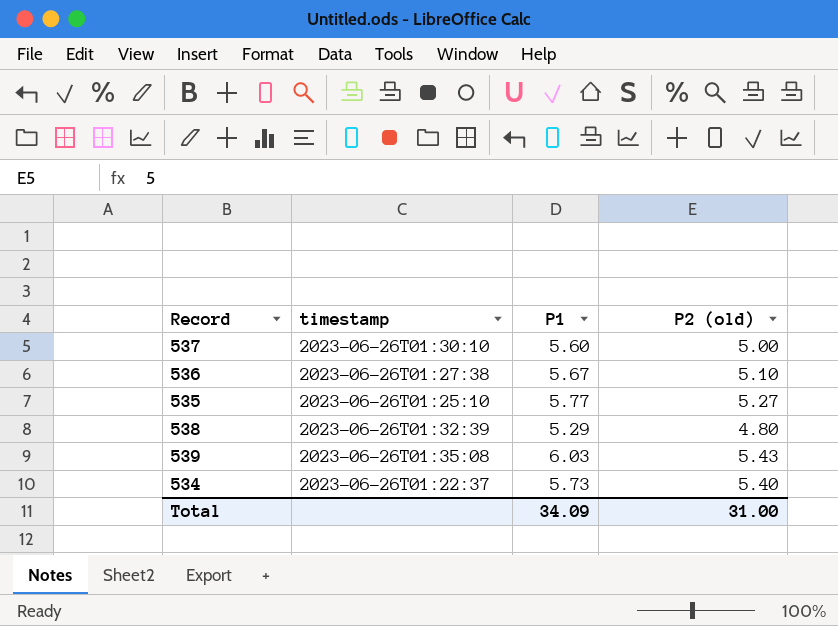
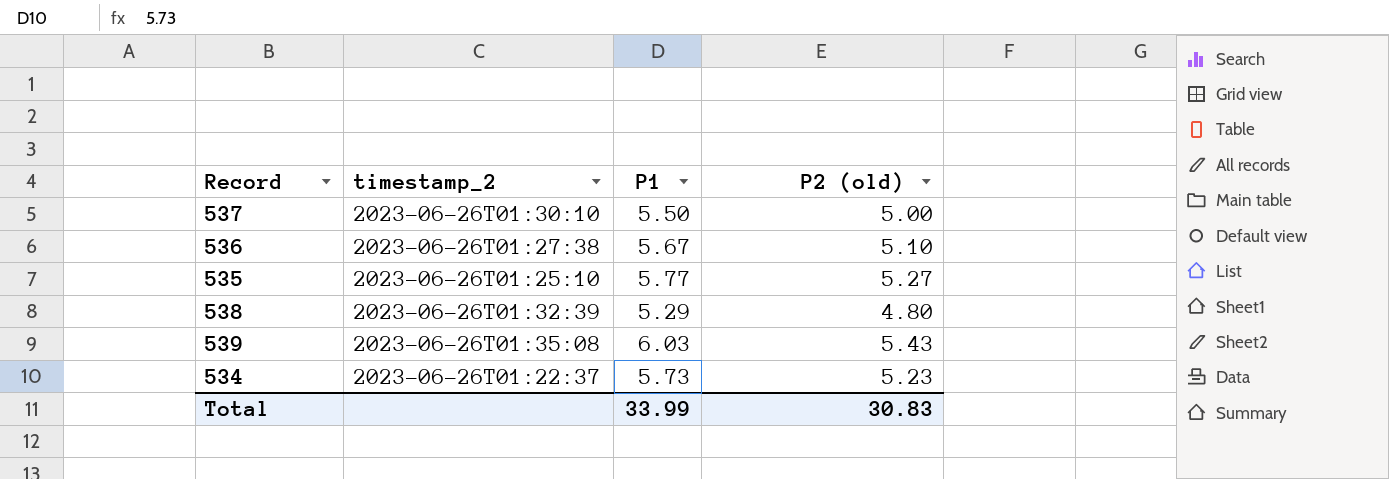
column name: timestamp -> timestamp_2
537 | P1: 5.60 -> 5.50
534 | P2 (old): 5.40 -> 5.23
Total | P1: 34.09 -> 33.99
Total | P2 (old): 31.00 -> 30.83

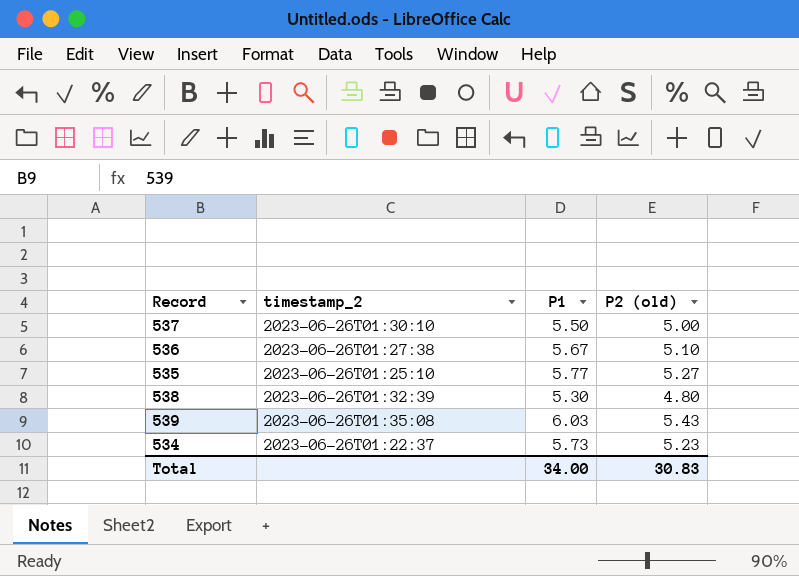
538 | P1: 5.29 -> 5.30
Total | P1: 33.99 -> 34.00

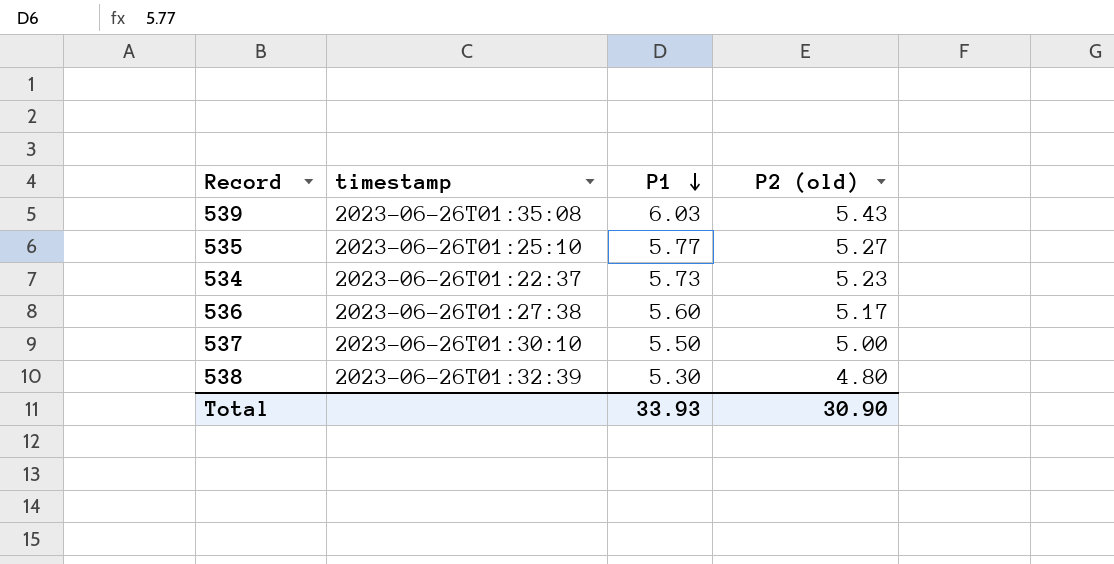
row order: none -> P1 descending
column name: timestamp_2 -> timestamp
536 | P1: 5.67 -> 5.60
536 | P2 (old): 5.10 -> 5.17
Total | P1: 34.00 -> 33.93
Total | P2 (old): 30.83 -> 30.90

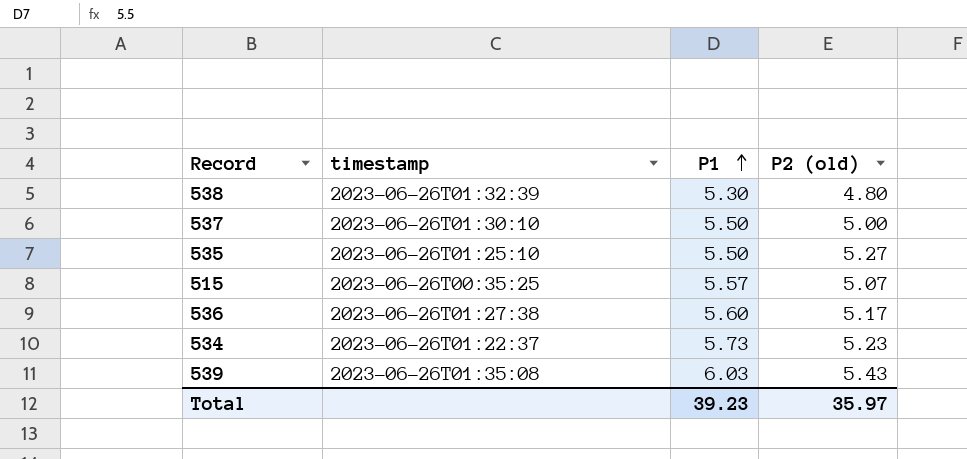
row order: P1 descending -> P1 ascending
535 | P1: 5.77 -> 5.50
row 515: none -> 2023-06-26T00:35:25 | 5.57 | 5.07
Total | P1: 33.93 -> 39.23
Total | P2 (old): 30.90 -> 35.97

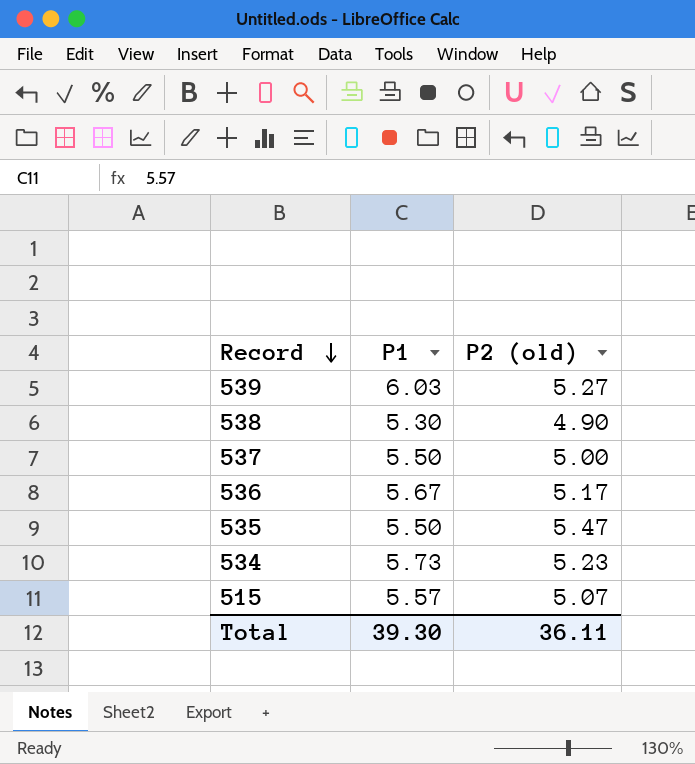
row order: P1 ascending -> Record descending
column timestamp | position: 2 -> none
539 | P2 (old): 5.43 -> 5.27
538 | P2 (old): 4.80 -> 4.90
536 | P1: 5.60 -> 5.67
535 | P2 (old): 5.27 -> 5.47
Total | P1: 39.23 -> 39.30
Total | P2 (old): 35.97 -> 36.11

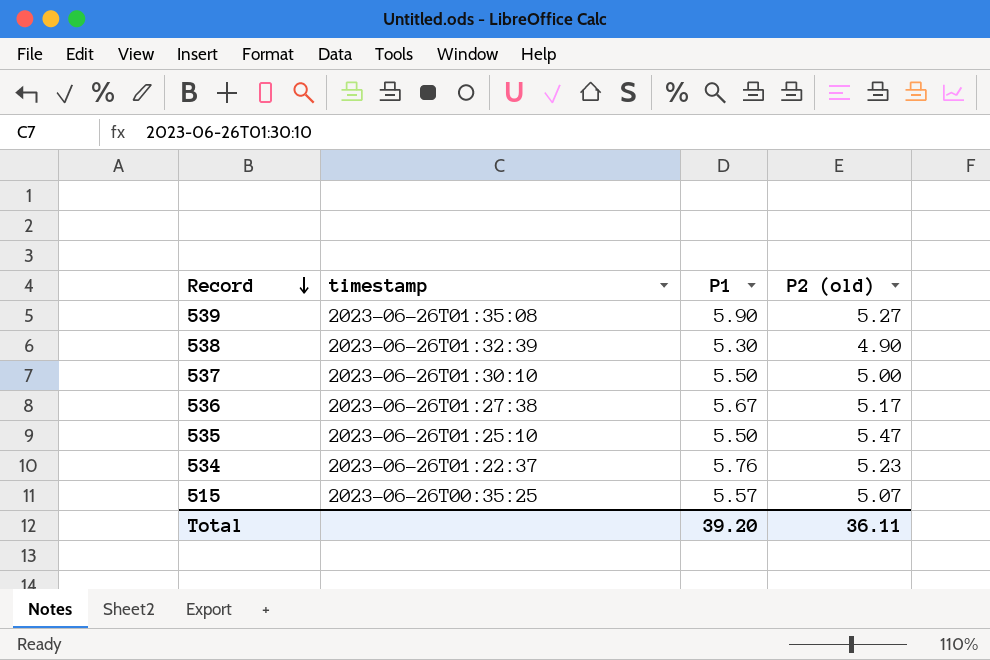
column timestamp | position: none -> 2
539 | P1: 6.03 -> 5.90
534 | P1: 5.73 -> 5.76
Total | P1: 39.30 -> 39.20

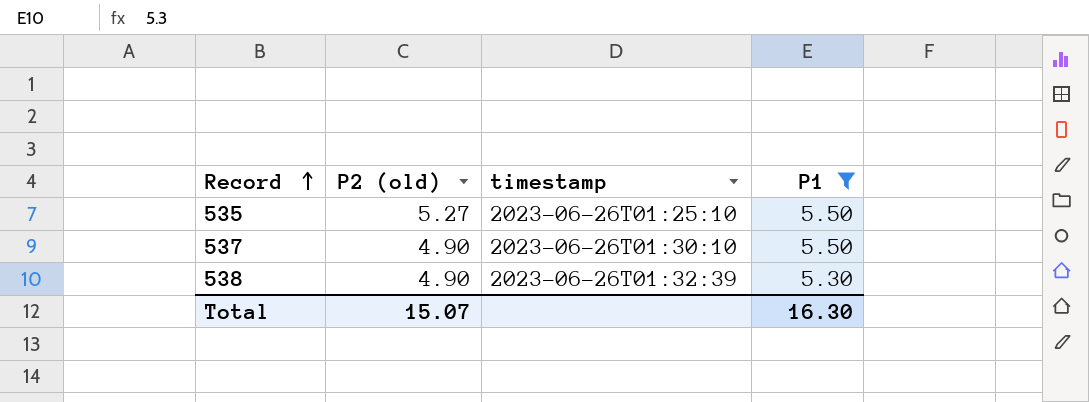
filter: none -> P1 <= 5.50
row order: Record descending -> Record ascending
column P2 (old) | position: 4 -> 2
535 | P2 (old): 5.47 -> 5.27
537 | P2 (old): 5.00 -> 4.90
Total | P2 (old): 36.11 -> 15.07
Total | P1: 39.20 -> 16.30

